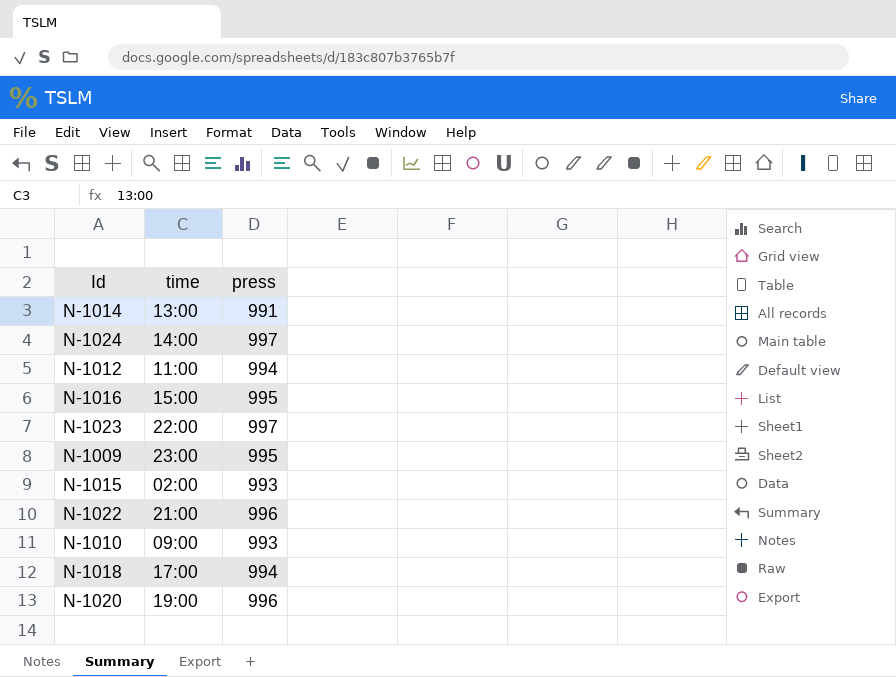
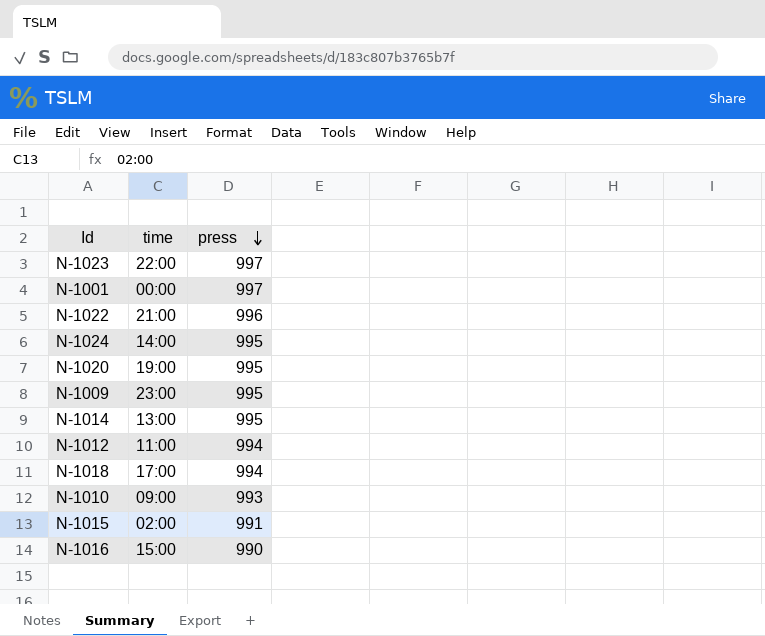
row order: none -> press descending
row N-1001: none -> 00:00 | 997
N-1024 | press: 997 -> 995
N-1020 | press: 996 -> 995
N-1014 | press: 991 -> 995
N-1015 | press: 993 -> 991
N-1016 | press: 995 -> 990

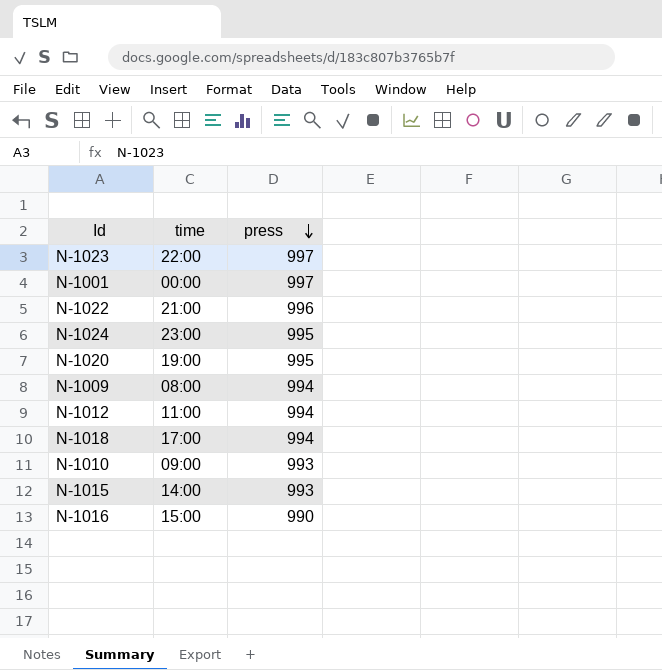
row N-1014: 13:00 | 995 -> none
N-1024 | time: 14:00 -> 23:00
N-1009 | time: 23:00 -> 08:00
N-1009 | press: 995 -> 994
N-1015 | time: 02:00 -> 14:00
N-1015 | press: 991 -> 993

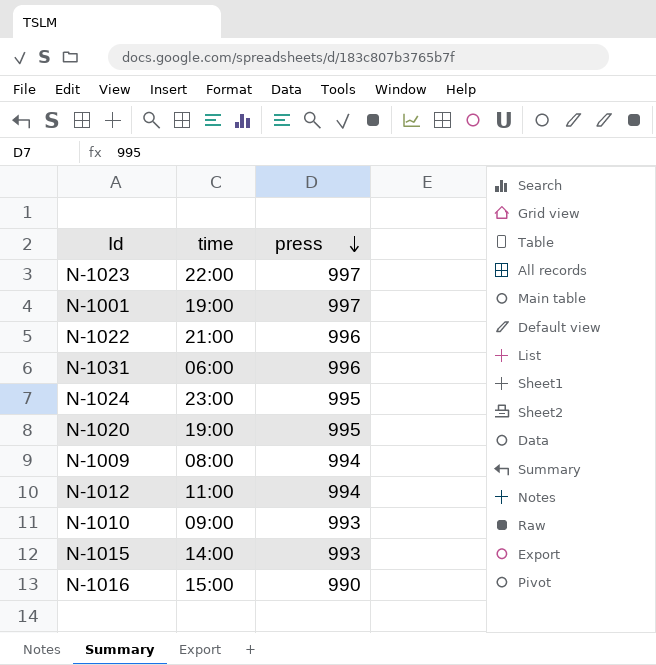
row N-1018: 17:00 | 994 -> none
N-1001 | time: 00:00 -> 19:00
row N-1031: none -> 06:00 | 996

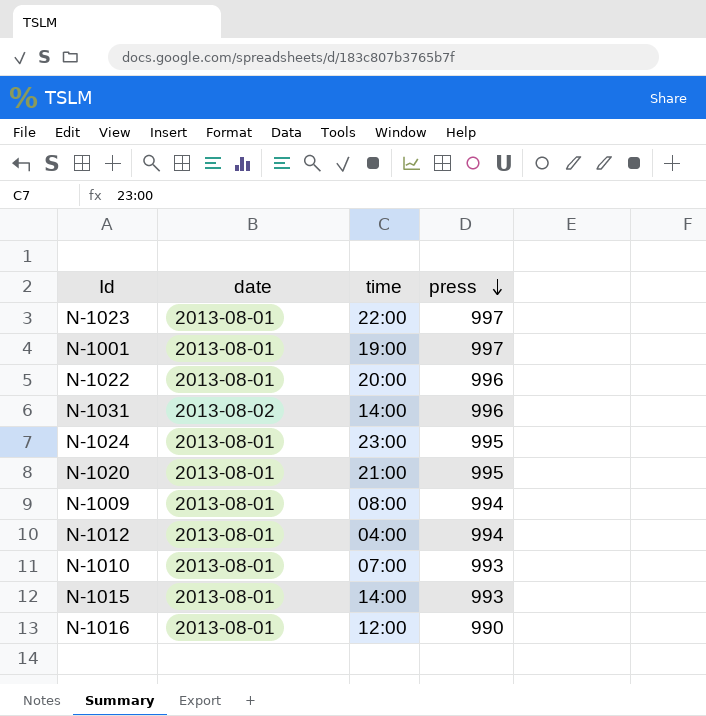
column date | position: none -> 2
N-1022 | time: 21:00 -> 20:00
N-1031 | time: 06:00 -> 14:00
N-1020 | time: 19:00 -> 21:00
N-1012 | time: 11:00 -> 04:00
N-1010 | time: 09:00 -> 07:00
N-1016 | time: 15:00 -> 12:00

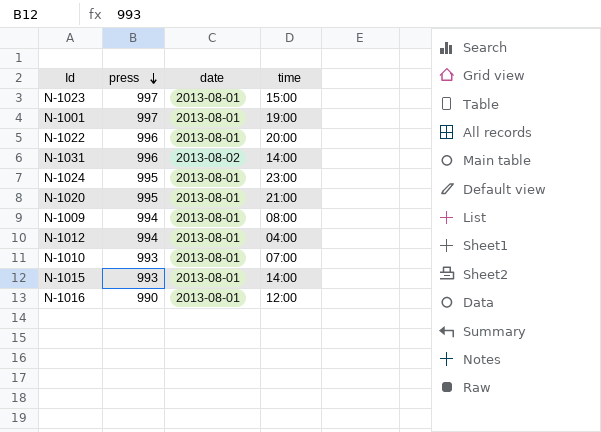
column press | position: 4 -> 2
N-1023 | time: 22:00 -> 15:00

